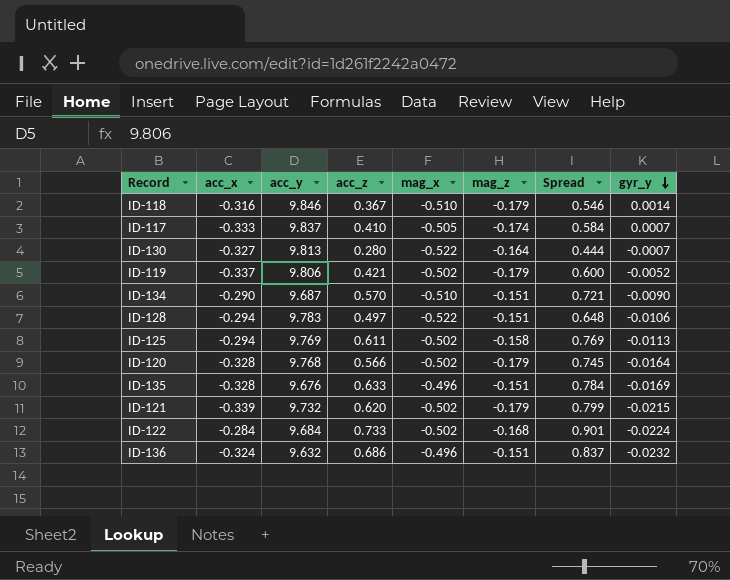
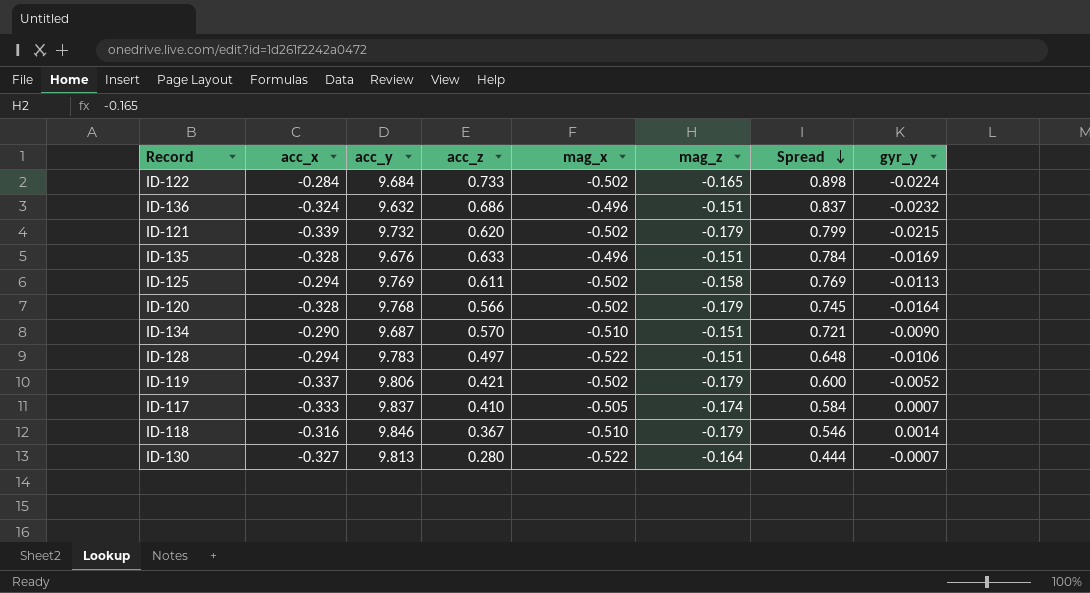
row order: gyr_y descending -> Spread descending
ID-122 | mag_z: -0.168 -> -0.165
ID-122 | Spread: 0.901 -> 0.898

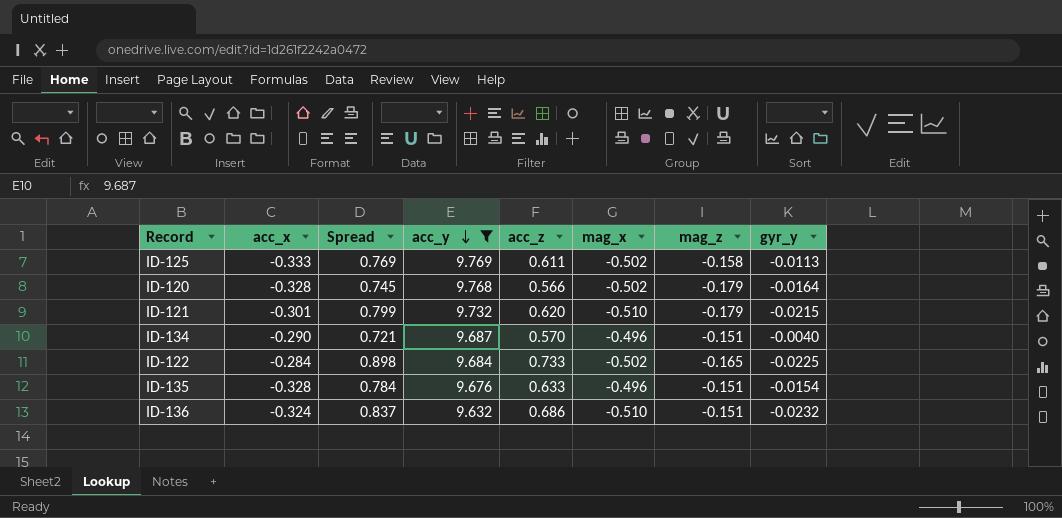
filter: none -> acc_y <= 9.769
row order: Spread descending -> acc_y descending
column Spread | position: 7 -> 3
ID-125 | acc_x: -0.294 -> -0.333
ID-121 | acc_x: -0.339 -> -0.301
ID-121 | mag_x: -0.502 -> -0.510
ID-134 | mag_x: -0.510 -> -0.496
ID-134 | gyr_y: -0.0090 -> -0.0040
ID-122 | gyr_y: -0.0224 -> -0.0225
ID-135 | gyr_y: -0.0169 -> -0.0154
ID-136 | mag_x: -0.496 -> -0.510

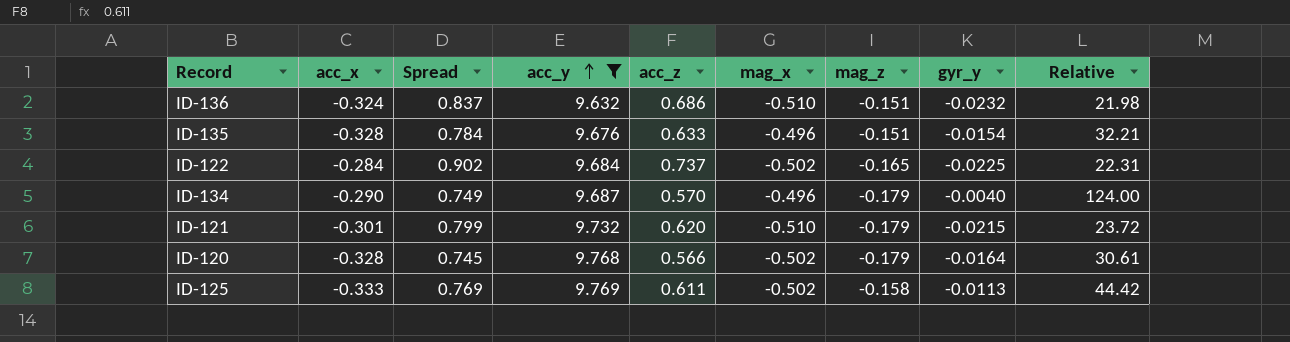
row order: acc_y descending -> acc_y ascending
column Relative | formula: none -> [mag_x] / [gyr_y]
ID-122 | Spread: 0.898 -> 0.902
ID-122 | acc_z: 0.733 -> 0.737
ID-134 | Spread: 0.721 -> 0.749
ID-134 | mag_z: -0.151 -> -0.179

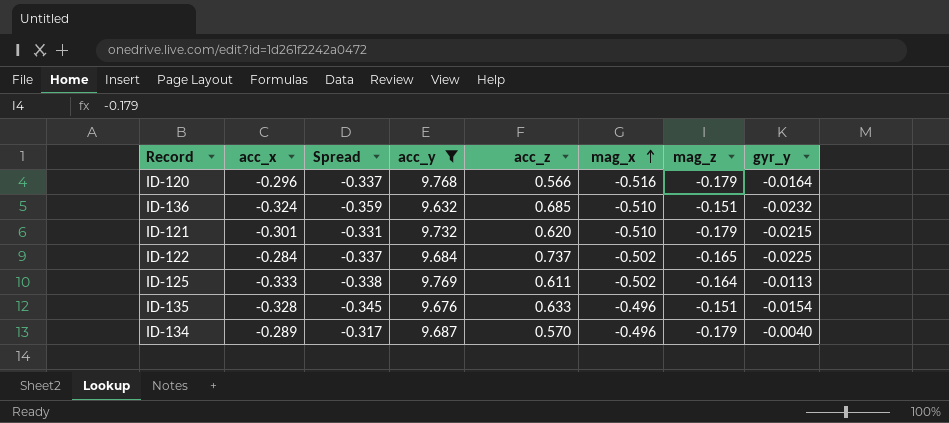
row order: acc_y ascending -> mag_x ascending
column Relative | formula: [mag_x] / [gyr_y] -> none
column Spread | formula: [acc_z] - [mag_z] -> [mag_x] - [mag_z]
ID-120 | acc_x: -0.328 -> -0.296
ID-120 | mag_x: -0.502 -> -0.516
ID-136 | acc_z: 0.686 -> 0.685
ID-125 | mag_z: -0.158 -> -0.164
ID-134 | acc_x: -0.290 -> -0.289

